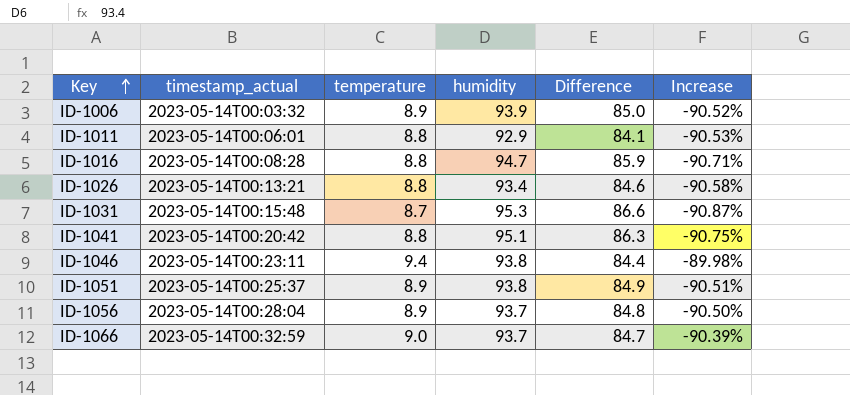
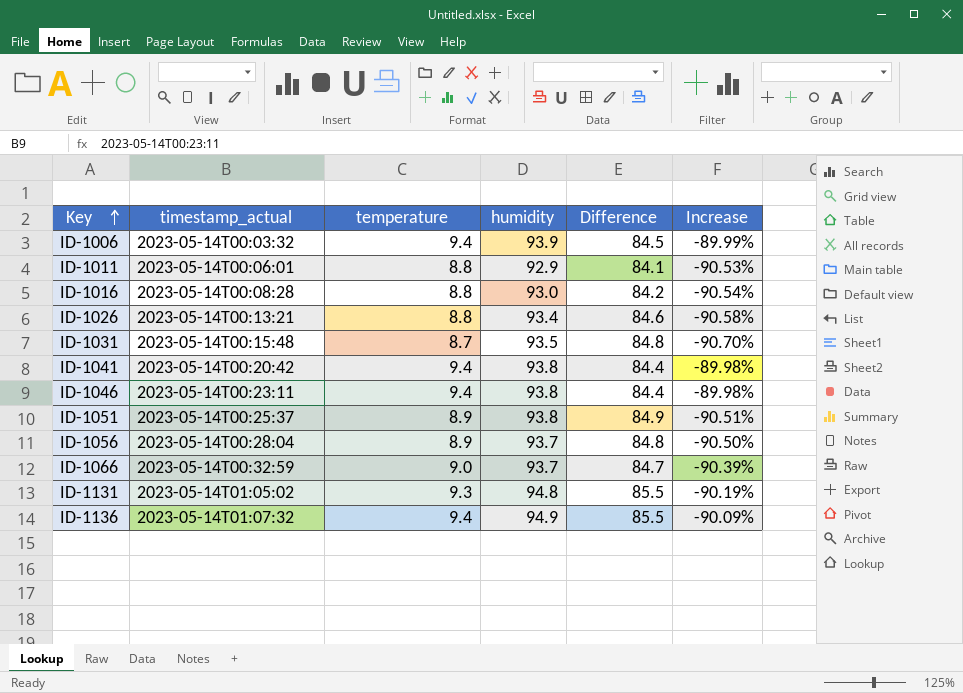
ID-1006 | temperature: 8.9 -> 9.4
ID-1006 | Difference: 85.0 -> 84.5
ID-1006 | Increase: -90.52% -> -89.99%
ID-1016 | humidity: 94.7 -> 93.0
ID-1016 | Difference: 85.9 -> 84.2
ID-1016 | Increase: -90.71% -> -90.54%
ID-1031 | humidity: 95.3 -> 93.5
ID-1031 | Difference: 86.6 -> 84.8
ID-1031 | Increase: -90.87% -> -90.70%
ID-1041 | temperature: 8.8 -> 9.4
ID-1041 | humidity: 95.1 -> 93.8
ID-1041 | Difference: 86.3 -> 84.4
ID-1041 | Increase: -90.75% -> -89.98%
row ID-1131: none -> 2023-05-14T01:05:02 | 9.3 | 94.8 | 85.5 | -90.19%
row ID-1136: none -> 2023-05-14T01:07:32 | 9.4 | 94.9 | 85.5 | -90.09%

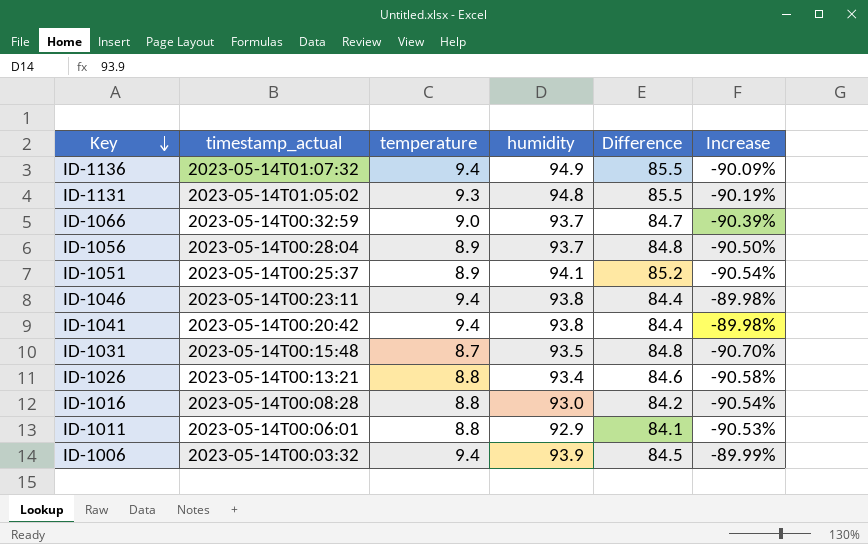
row order: Key ascending -> Key descending
ID-1051 | humidity: 93.8 -> 94.1
ID-1051 | Difference: 84.9 -> 85.2
ID-1051 | Increase: -90.51% -> -90.54%

